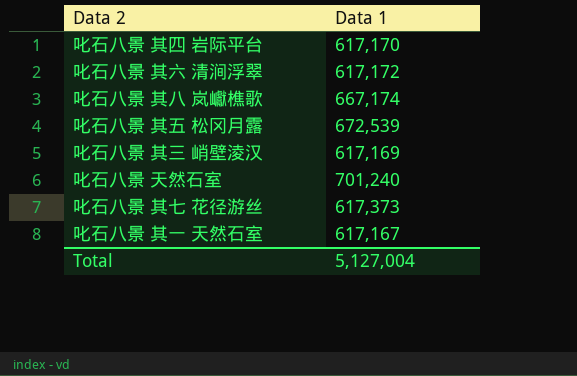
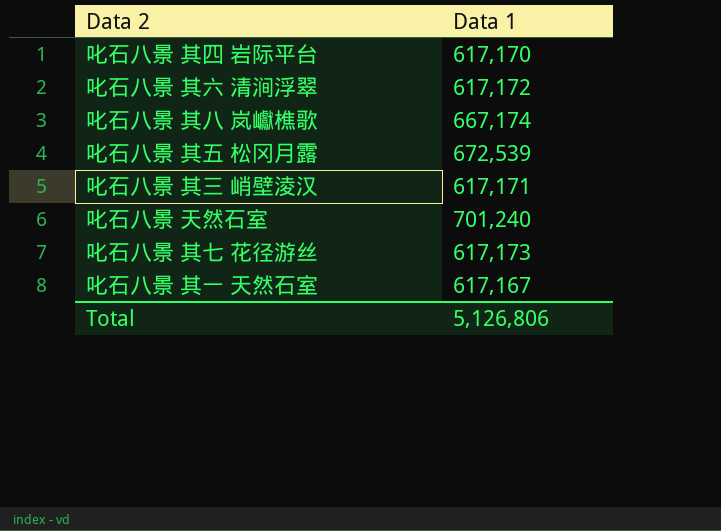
叱石八景 其三 峭壁淩汉 | Data 1: 617,169 -> 617,171
叱石八景 其七 花径游丝 | Data 1: 617,373 -> 617,173
Total | Data 1: 5,127,004 -> 5,126,806

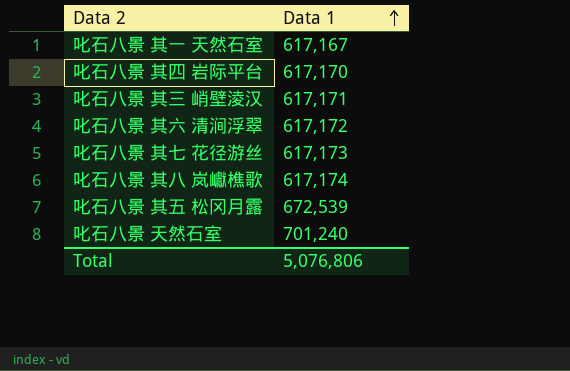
row order: none -> Data 1 ascending
叱石八景 其八 岚巘樵歌 | Data 1: 667,174 -> 617,174
Total | Data 1: 5,126,806 -> 5,076,806

